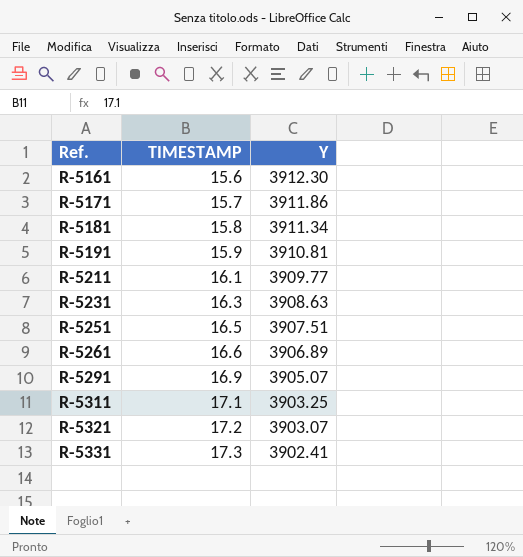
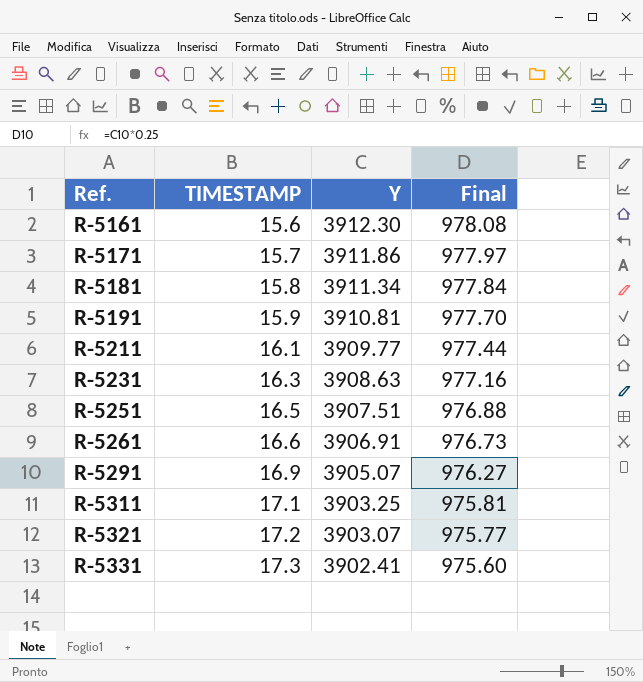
column Final | formula: none -> [Y] * 0.25
R-5261 | Y: 3906.89 -> 3906.91

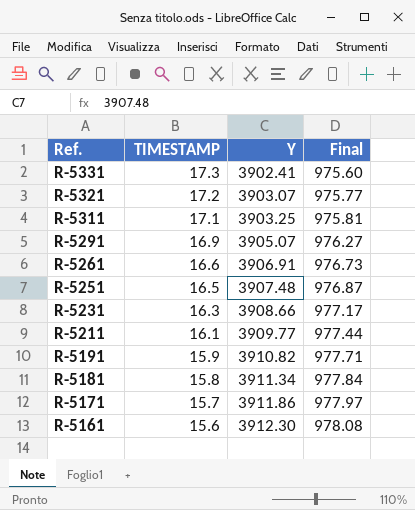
row order: Ref. ascending -> Ref. descending
R-5251 | Y: 3907.51 -> 3907.48
R-5251 | Final: 976.88 -> 976.87
R-5231 | Y: 3908.63 -> 3908.66
R-5231 | Final: 977.16 -> 977.17
R-5191 | Y: 3910.81 -> 3910.82
R-5191 | Final: 977.70 -> 977.71

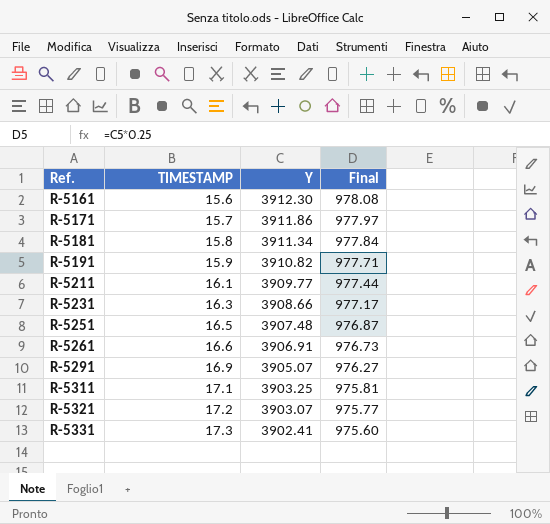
row order: Ref. descending -> Ref. ascending

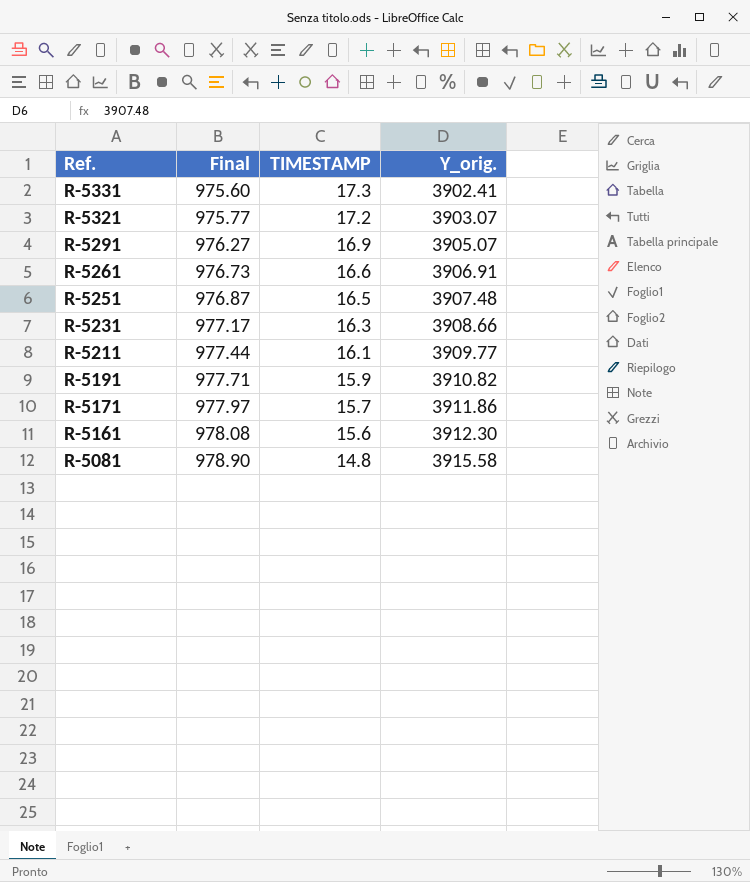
row order: Ref. ascending -> Ref. descending
column Final | position: 4 -> 2
column name: Y -> Y_orig.
row R-5181: 15.8 | 3911.34 | 977.84 -> none
row R-5311: 17.1 | 3903.25 | 975.81 -> none
row R-5081: none -> 978.90 | 14.8 | 3915.58

